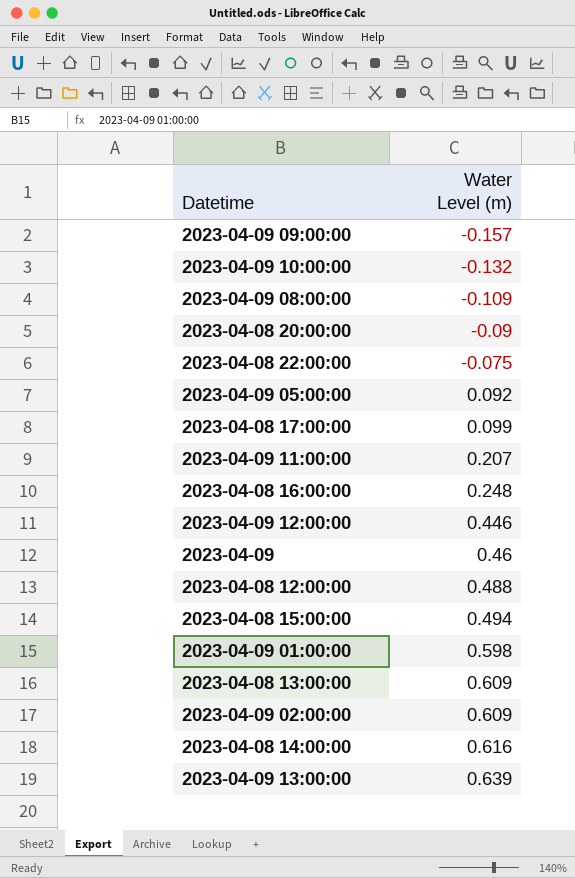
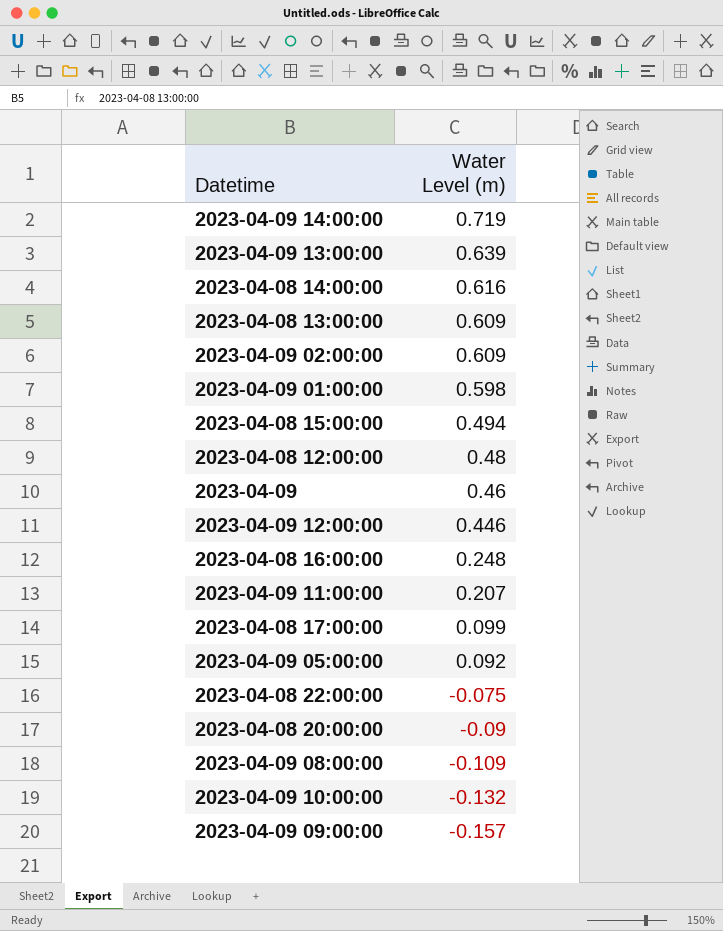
row order: Water Level (m) ascending -> Water Level (m) descending
row 2023-04-09 14:00:00: none -> 0.719
2023-04-08 12:00:00 | Water Level (m): 0.488 -> 0.48

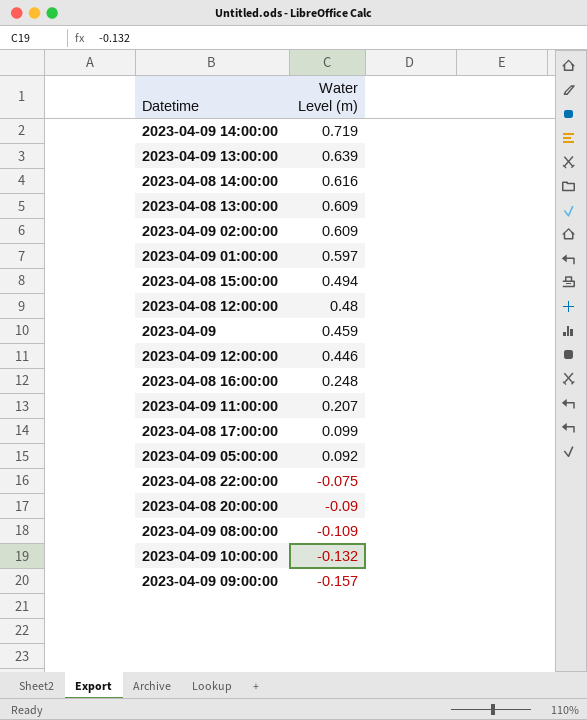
2023-04-09 01:00:00 | Water Level (m): 0.598 -> 0.597
2023-04-09 | Water Level (m): 0.46 -> 0.459

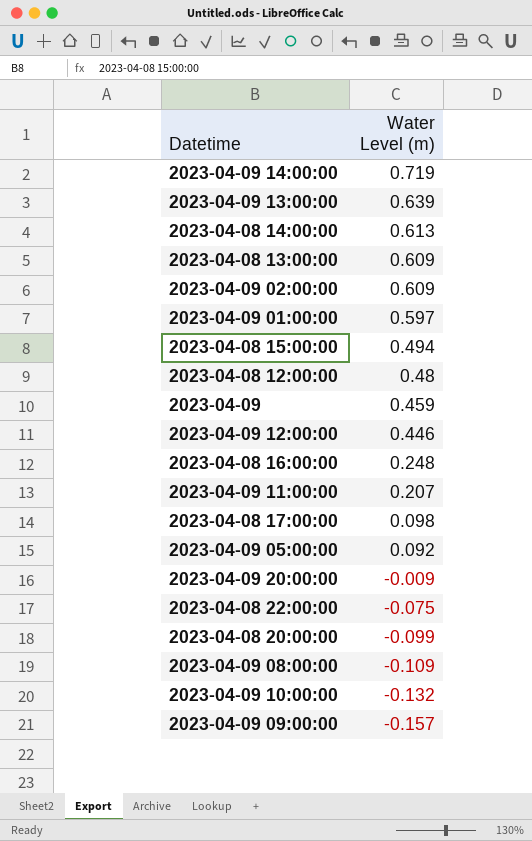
2023-04-08 14:00:00 | Water Level (m): 0.616 -> 0.613
2023-04-08 17:00:00 | Water Level (m): 0.099 -> 0.098
row 2023-04-09 20:00:00: none -> -0.009
2023-04-08 20:00:00 | Water Level (m): -0.09 -> -0.099

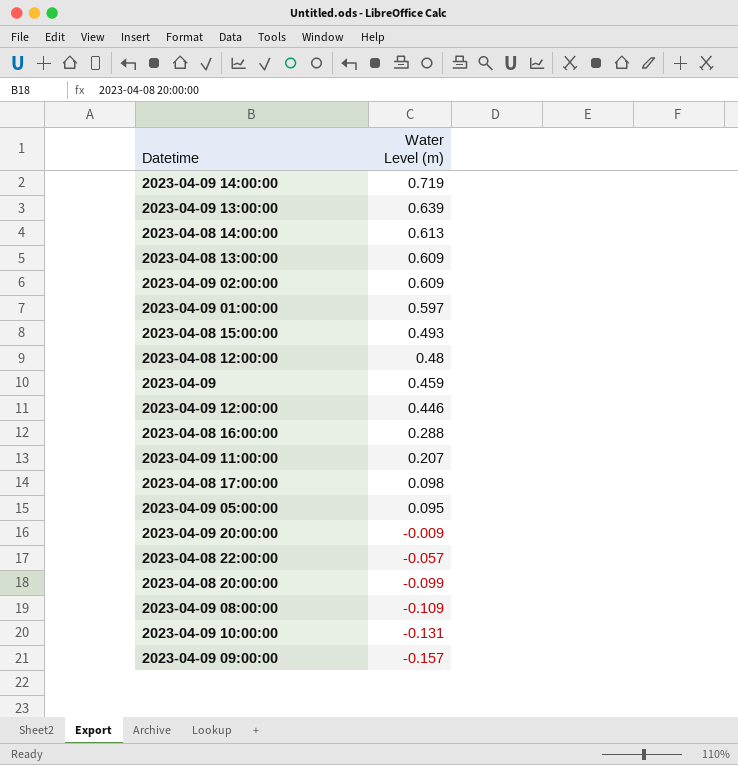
2023-04-08 15:00:00 | Water Level (m): 0.494 -> 0.493
2023-04-08 16:00:00 | Water Level (m): 0.248 -> 0.288
2023-04-09 05:00:00 | Water Level (m): 0.092 -> 0.095
2023-04-08 22:00:00 | Water Level (m): -0.075 -> -0.057
2023-04-09 10:00:00 | Water Level (m): -0.132 -> -0.131

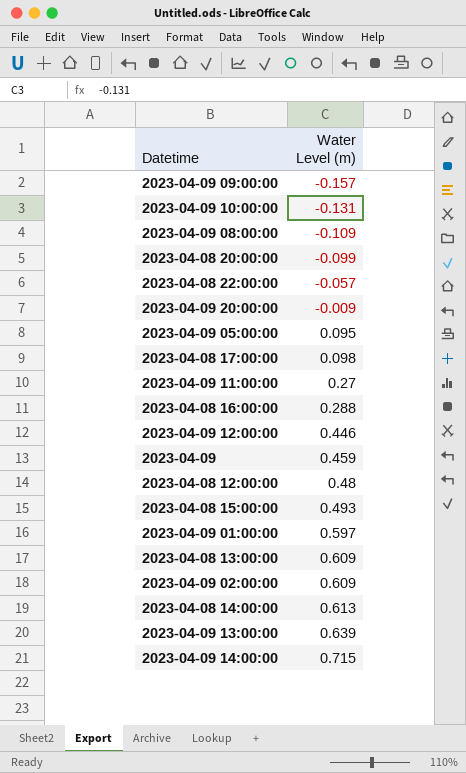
row order: Water Level (m) descending -> Water Level (m) ascending
2023-04-09 11:00:00 | Water Level (m): 0.207 -> 0.27
2023-04-09 14:00:00 | Water Level (m): 0.719 -> 0.715

